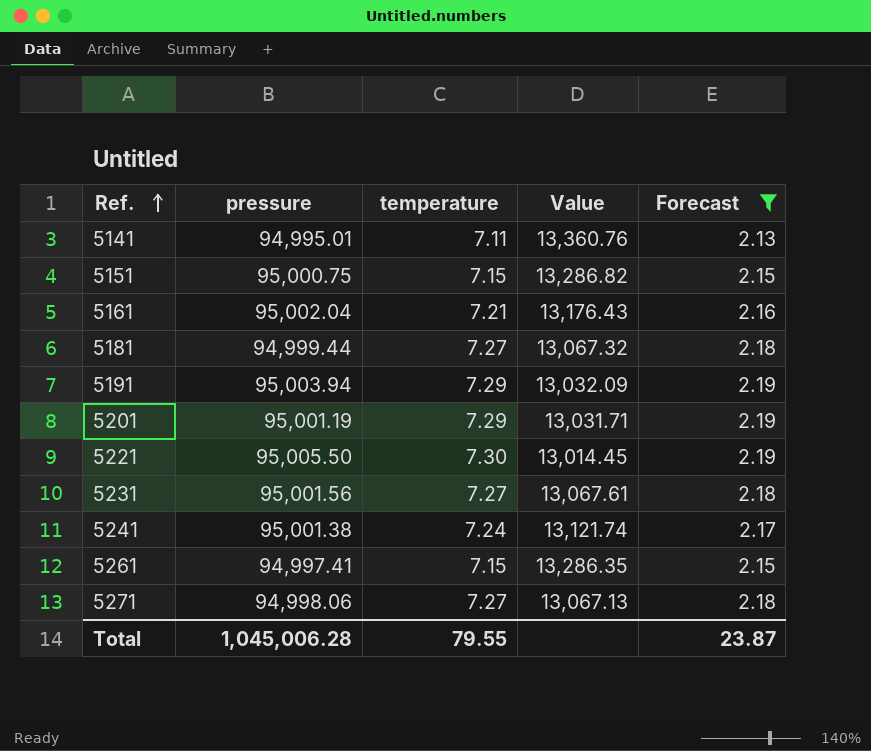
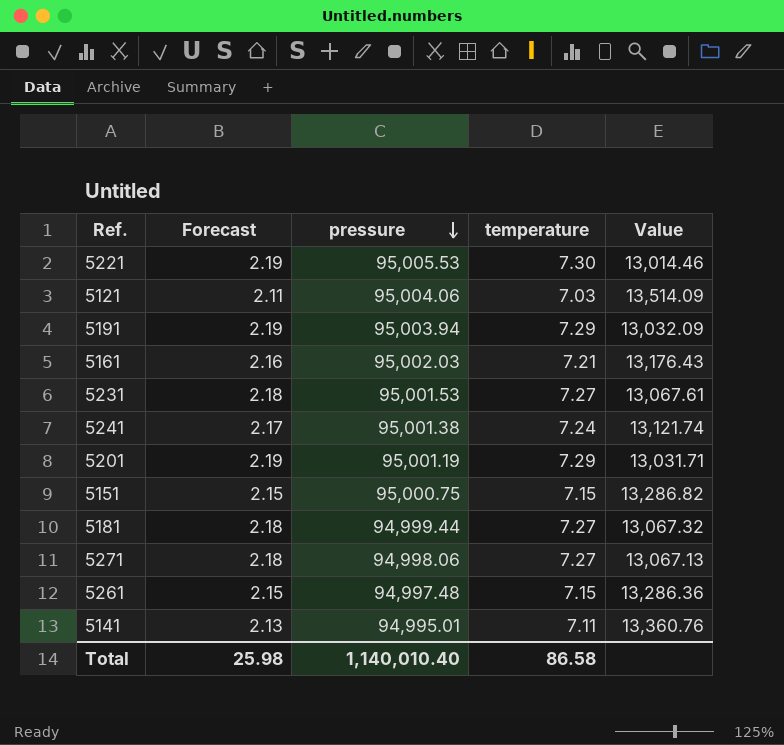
filter: Forecast != 2.11 -> none
row order: Ref. ascending -> pressure descending
column Forecast | position: 5 -> 2
5221 | pressure: 95,005.50 -> 95,005.53
5221 | Value: 13,014.45 -> 13,014.46
5161 | pressure: 95,002.04 -> 95,002.03
5231 | pressure: 95,001.56 -> 95,001.53
5261 | pressure: 94,997.41 -> 94,997.48
5261 | Value: 13,286.35 -> 13,286.36
Total | Forecast: 23.87 -> 25.98
Total | pressure: 1,045,006.28 -> 1,140,010.40
Total | temperature: 79.55 -> 86.58

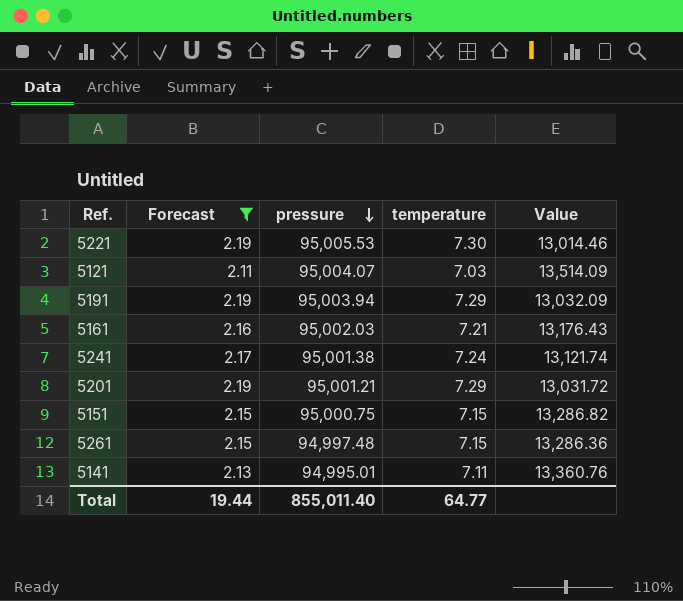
filter: none -> Forecast != 2.18
5121 | pressure: 95,004.06 -> 95,004.07
5201 | pressure: 95,001.19 -> 95,001.21
5201 | Value: 13,031.71 -> 13,031.72
Total | Forecast: 25.98 -> 19.44
Total | pressure: 1,140,010.40 -> 855,011.40
Total | temperature: 86.58 -> 64.77

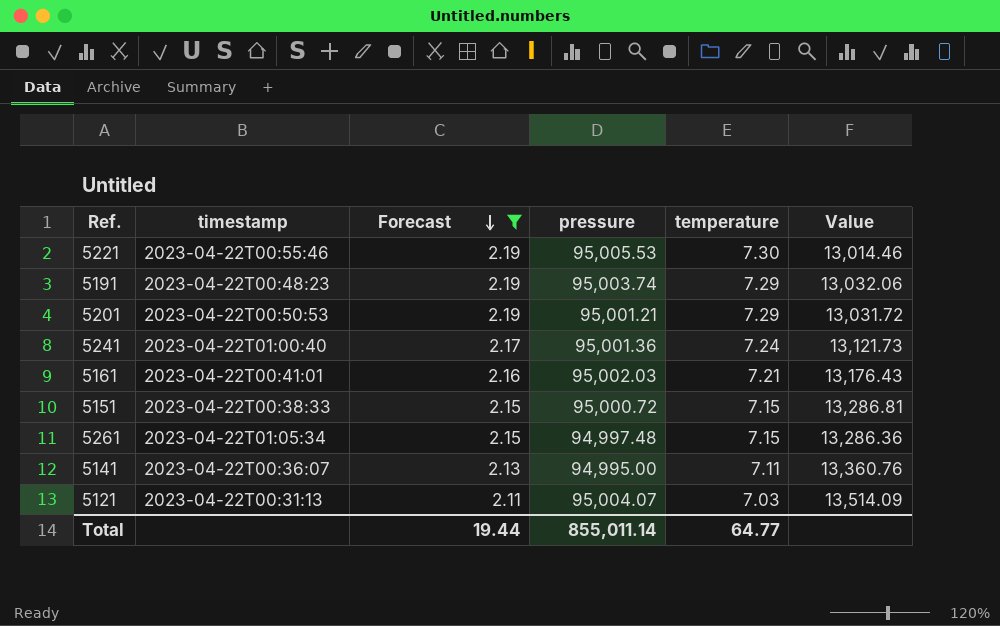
row order: pressure descending -> Forecast descending
column timestamp | position: none -> 2
5191 | pressure: 95,003.94 -> 95,003.74
5191 | Value: 13,032.09 -> 13,032.06
5241 | pressure: 95,001.38 -> 95,001.36
5241 | Value: 13,121.74 -> 13,121.73
5151 | pressure: 95,000.75 -> 95,000.72
5151 | Value: 13,286.82 -> 13,286.81
5141 | pressure: 94,995.01 -> 94,995.00
Total | pressure: 855,011.40 -> 855,011.14

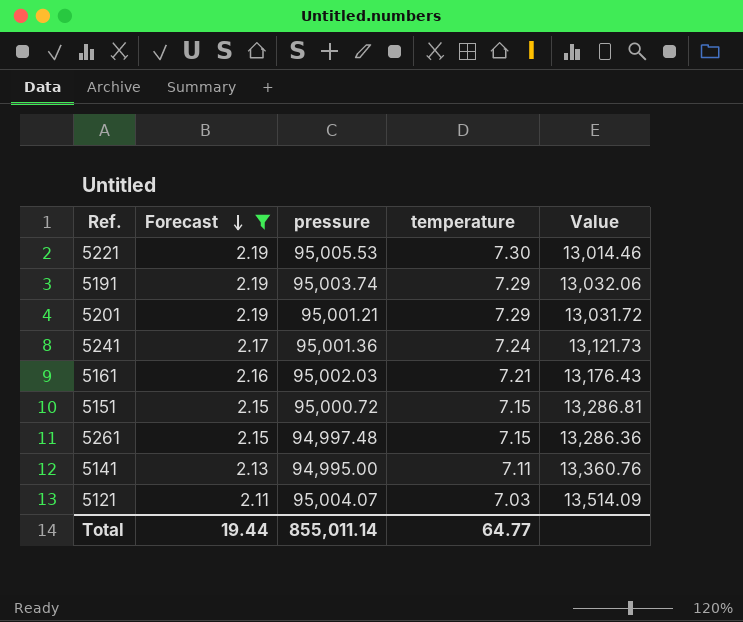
column timestamp | position: 2 -> none

